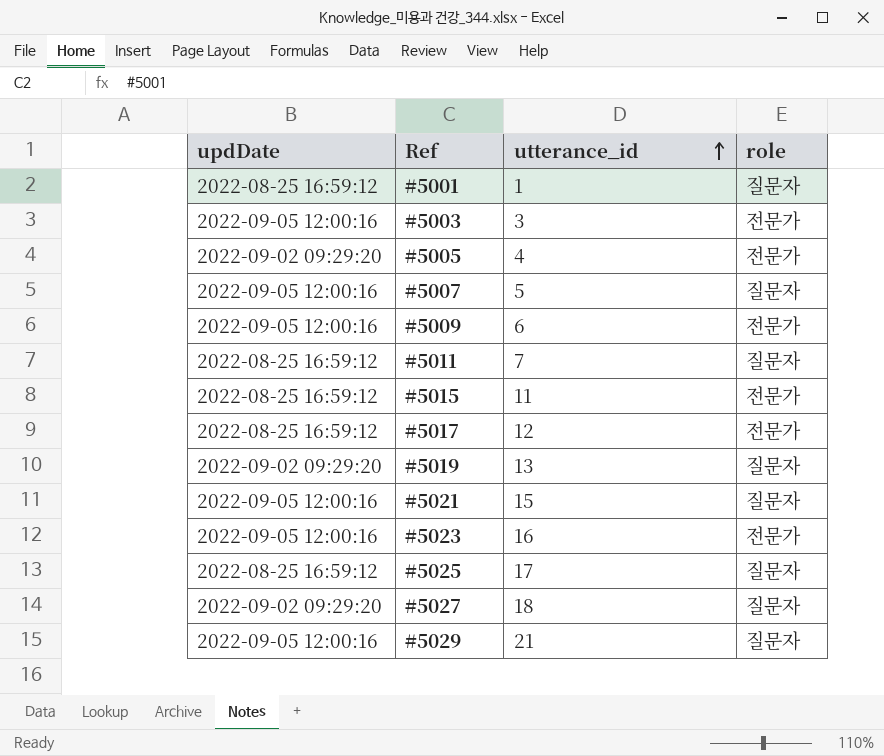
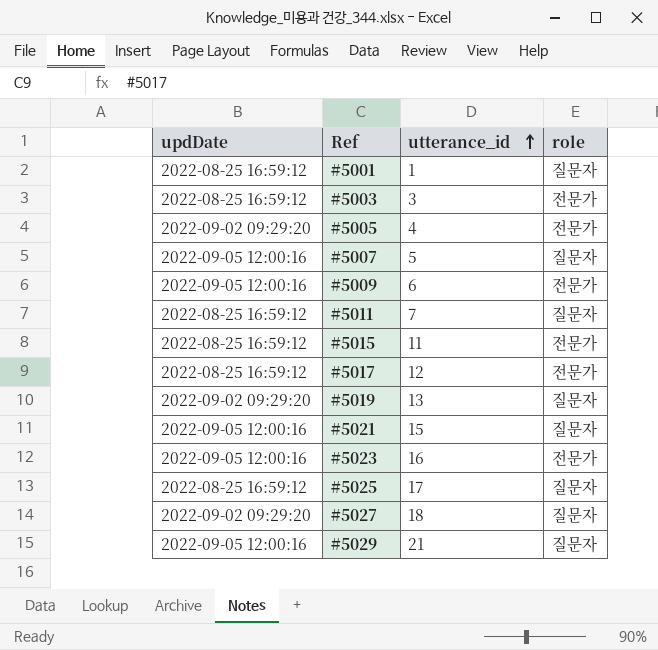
#5003 | updDate: 2022-09-05 12:00:16 -> 2022-08-25 16:59:12

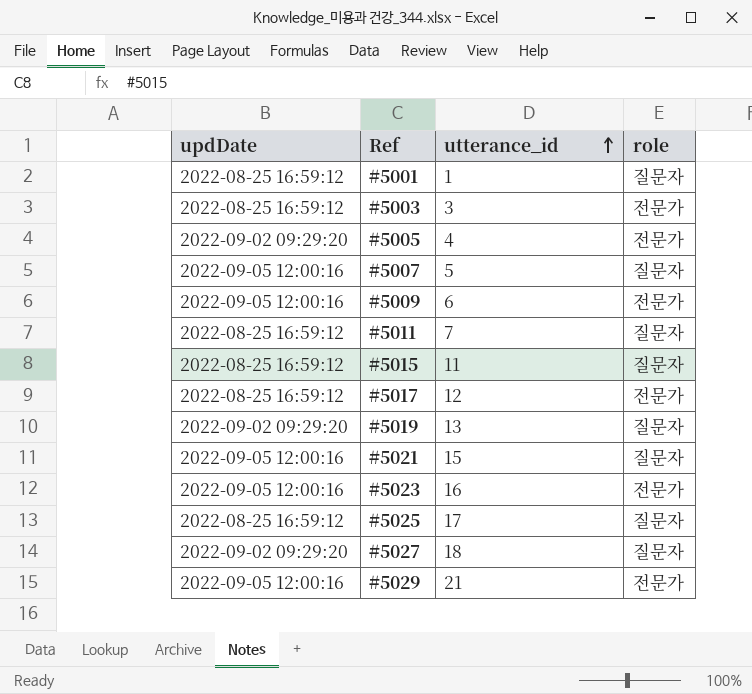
#5015 | role: 전문가 -> 질문자
#5029 | role: 질문자 -> 전문가

